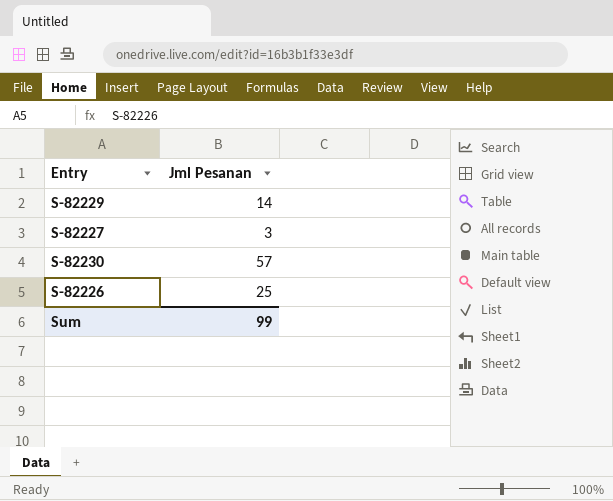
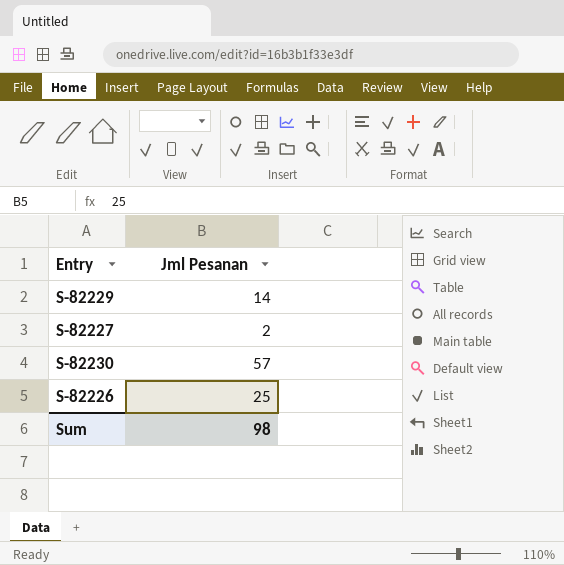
S-82227 | Jml Pesanan: 3 -> 2
Sum | Jml Pesanan: 99 -> 98

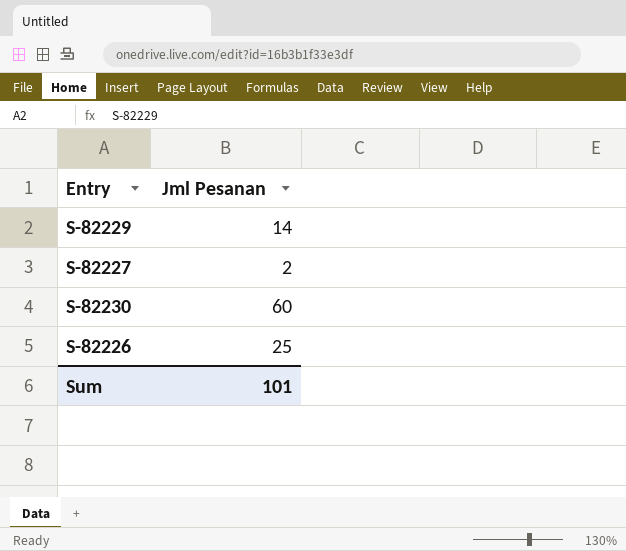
S-82230 | Jml Pesanan: 57 -> 60
Sum | Jml Pesanan: 98 -> 101

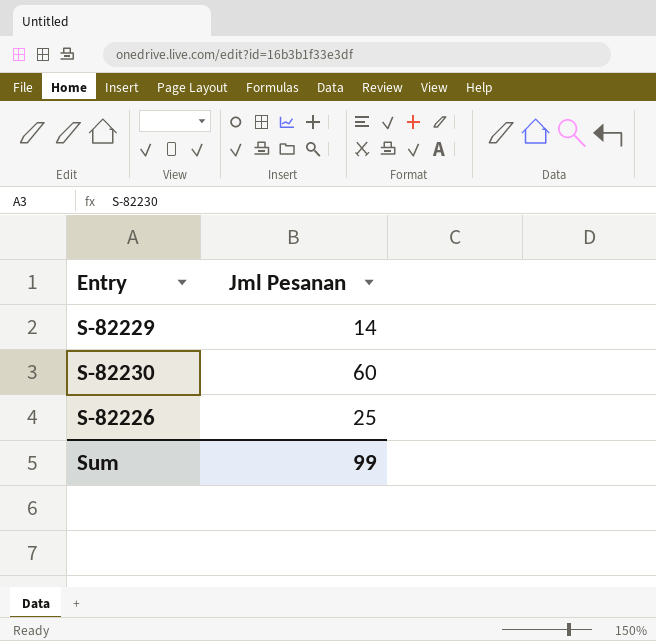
row S-82227: 2 -> none
Sum | Jml Pesanan: 101 -> 99

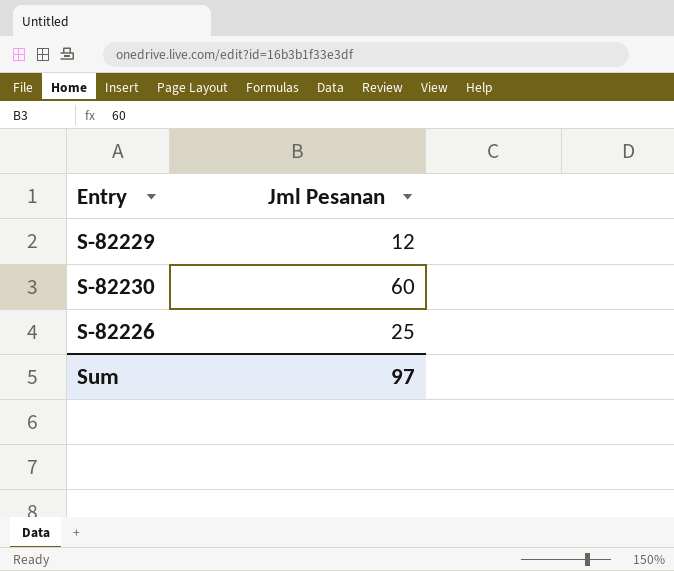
S-82229 | Jml Pesanan: 14 -> 12
Sum | Jml Pesanan: 99 -> 97

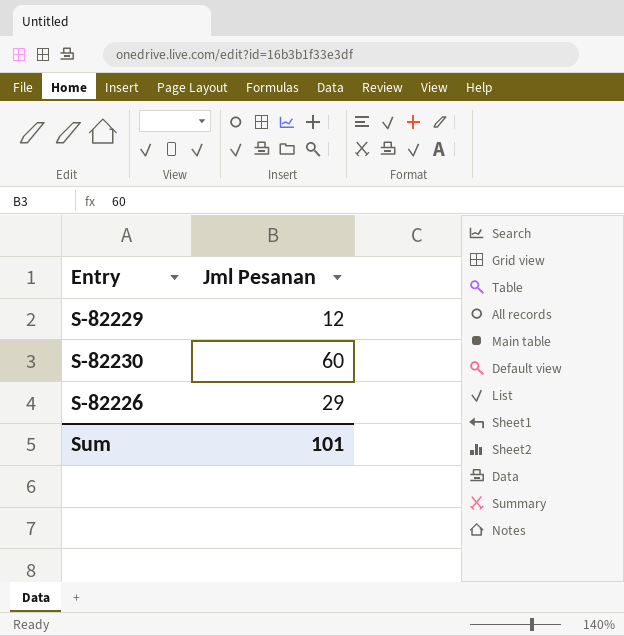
S-82226 | Jml Pesanan: 25 -> 29
Sum | Jml Pesanan: 97 -> 101

